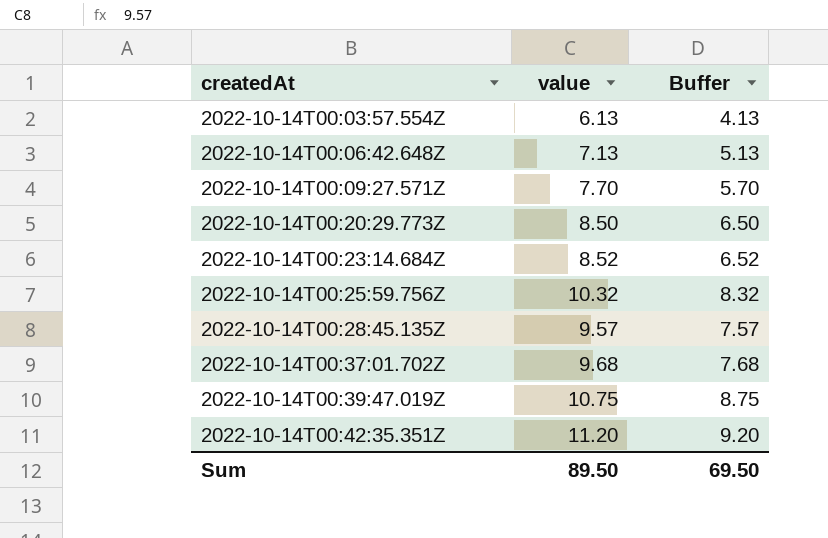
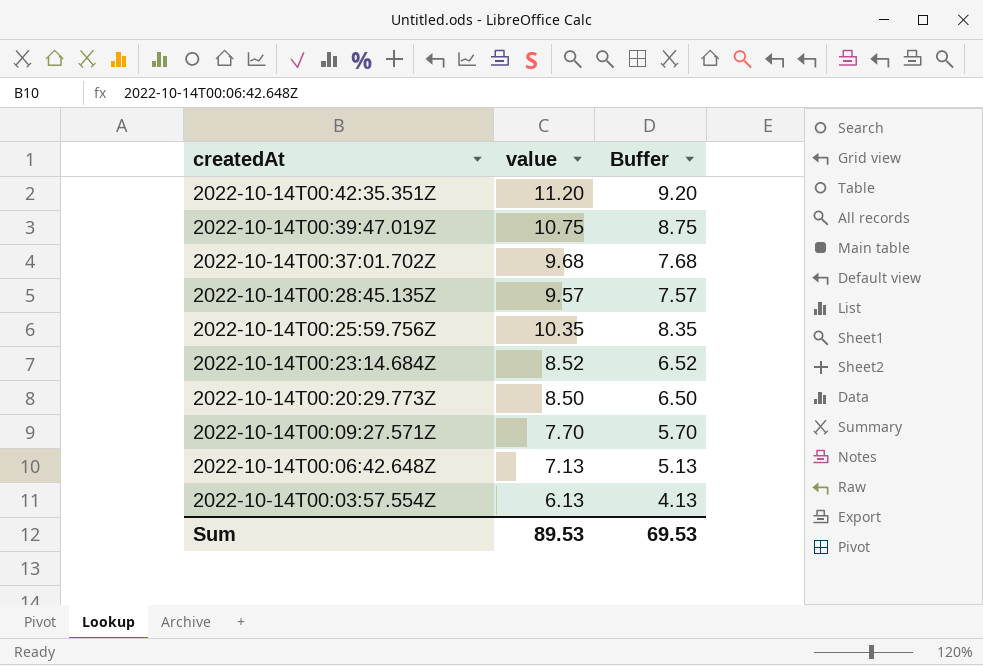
row order: createdAt ascending -> createdAt descending
2022-10-14T00:25:59.756Z | value: 10.32 -> 10.35
2022-10-14T00:25:59.756Z | Buffer: 8.32 -> 8.35
Sum | value: 89.50 -> 89.53
Sum | Buffer: 69.50 -> 69.53

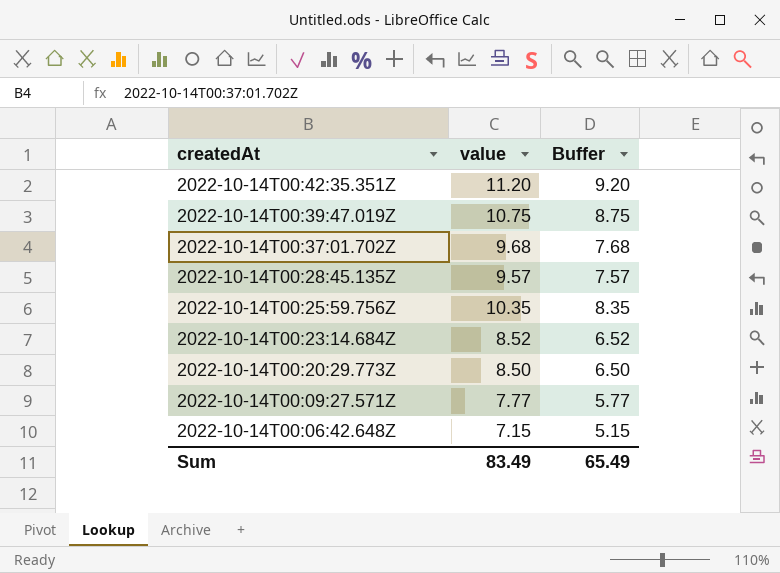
row 2022-10-14T00:03:57.554Z: 6.13 | 4.13 -> none
2022-10-14T00:09:27.571Z | value: 7.70 -> 7.77
2022-10-14T00:09:27.571Z | Buffer: 5.70 -> 5.77
2022-10-14T00:06:42.648Z | value: 7.13 -> 7.15
2022-10-14T00:06:42.648Z | Buffer: 5.13 -> 5.15
Sum | value: 89.53 -> 83.49
Sum | Buffer: 69.53 -> 65.49

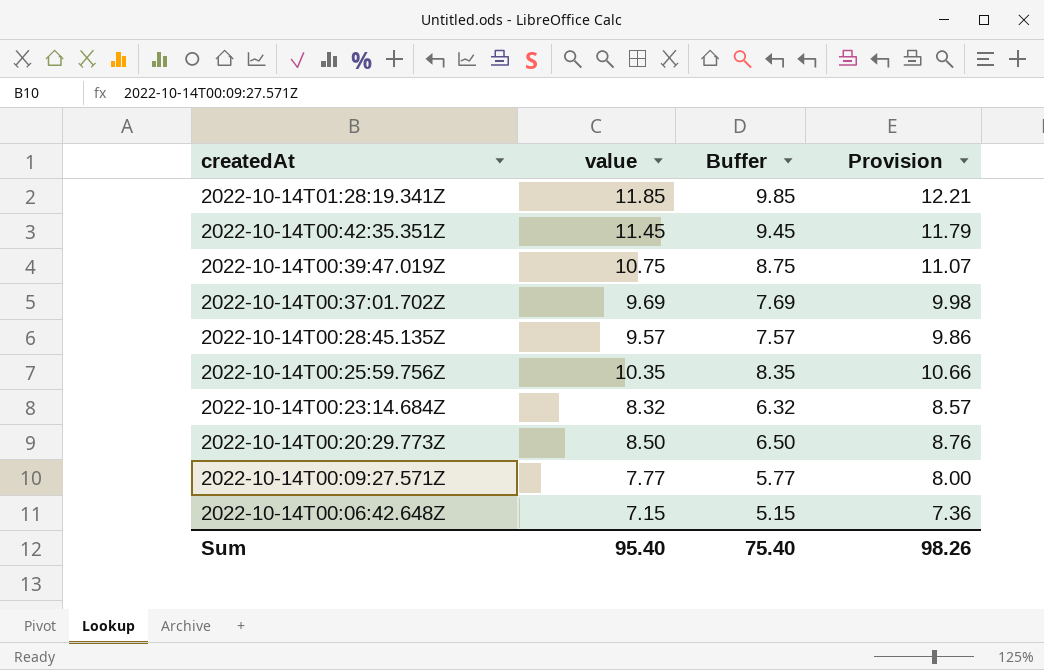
column Provision | formula: none -> [value] * 1.03
row 2022-10-14T01:28:19.341Z: none -> 11.85 | 9.85 | 12.21
2022-10-14T00:42:35.351Z | value: 11.20 -> 11.45
2022-10-14T00:42:35.351Z | Buffer: 9.20 -> 9.45
2022-10-14T00:37:01.702Z | value: 9.68 -> 9.69
2022-10-14T00:37:01.702Z | Buffer: 7.68 -> 7.69
2022-10-14T00:23:14.684Z | value: 8.52 -> 8.32
2022-10-14T00:23:14.684Z | Buffer: 6.52 -> 6.32
Sum | value: 83.49 -> 95.40
Sum | Buffer: 65.49 -> 75.40

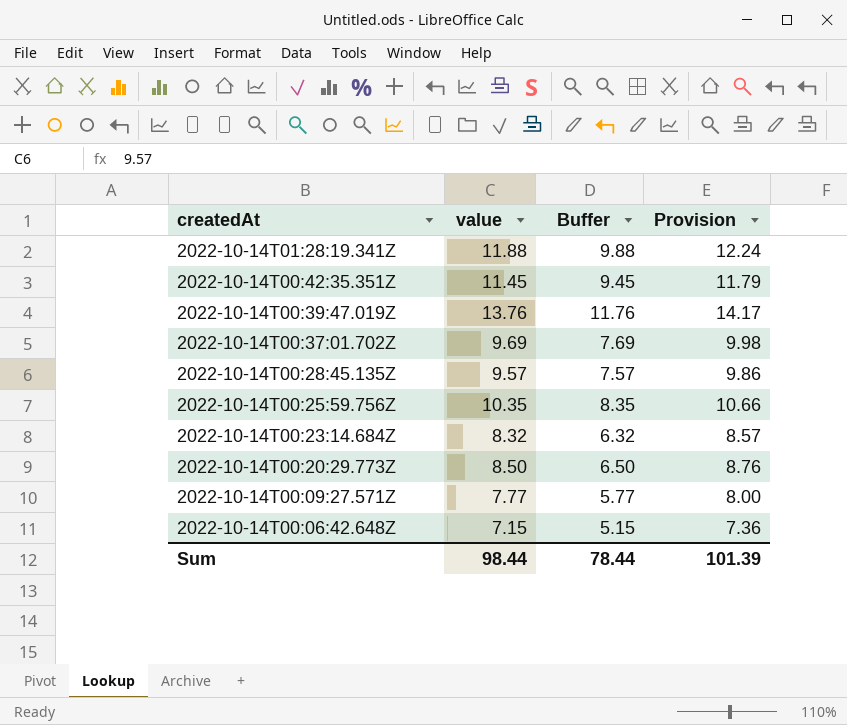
2022-10-14T01:28:19.341Z | value: 11.85 -> 11.88
2022-10-14T01:28:19.341Z | Buffer: 9.85 -> 9.88
2022-10-14T01:28:19.341Z | Provision: 12.21 -> 12.24
2022-10-14T00:39:47.019Z | value: 10.75 -> 13.76
2022-10-14T00:39:47.019Z | Buffer: 8.75 -> 11.76
2022-10-14T00:39:47.019Z | Provision: 11.07 -> 14.17
Sum | value: 95.40 -> 98.44
Sum | Buffer: 75.40 -> 78.44
Sum | Provision: 98.26 -> 101.39

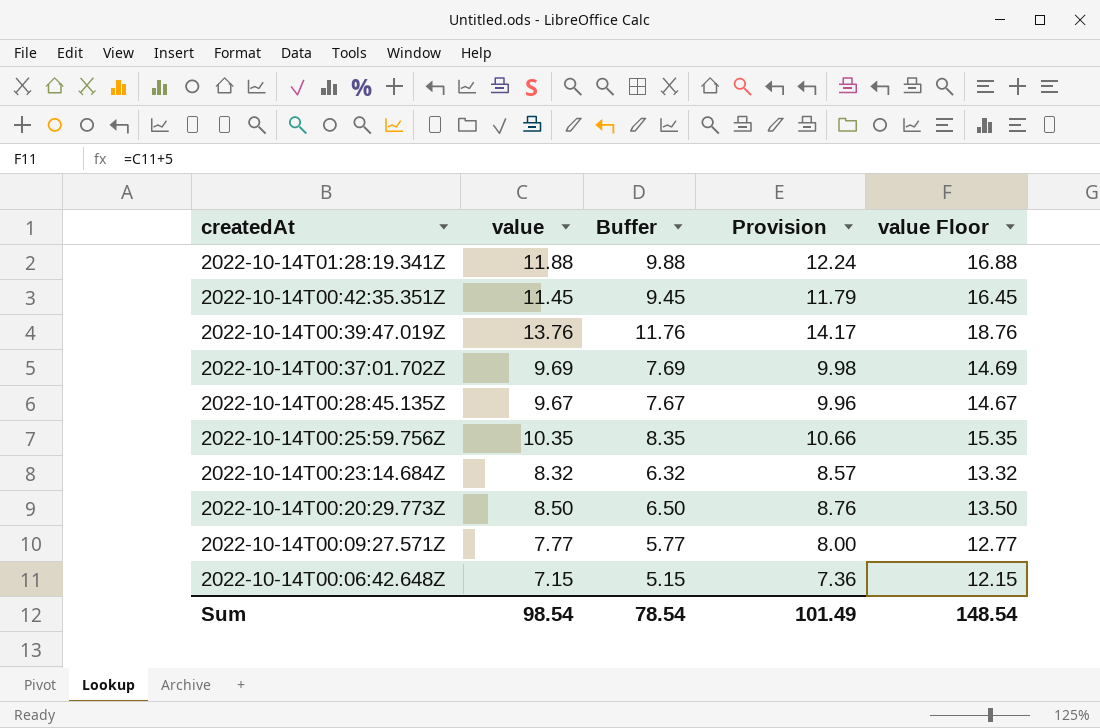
column value Floor | formula: none -> [value] + 5
2022-10-14T00:28:45.135Z | value: 9.57 -> 9.67
2022-10-14T00:28:45.135Z | Buffer: 7.57 -> 7.67
2022-10-14T00:28:45.135Z | Provision: 9.86 -> 9.96
Sum | value: 98.44 -> 98.54
Sum | Buffer: 78.44 -> 78.54
Sum | Provision: 101.39 -> 101.49

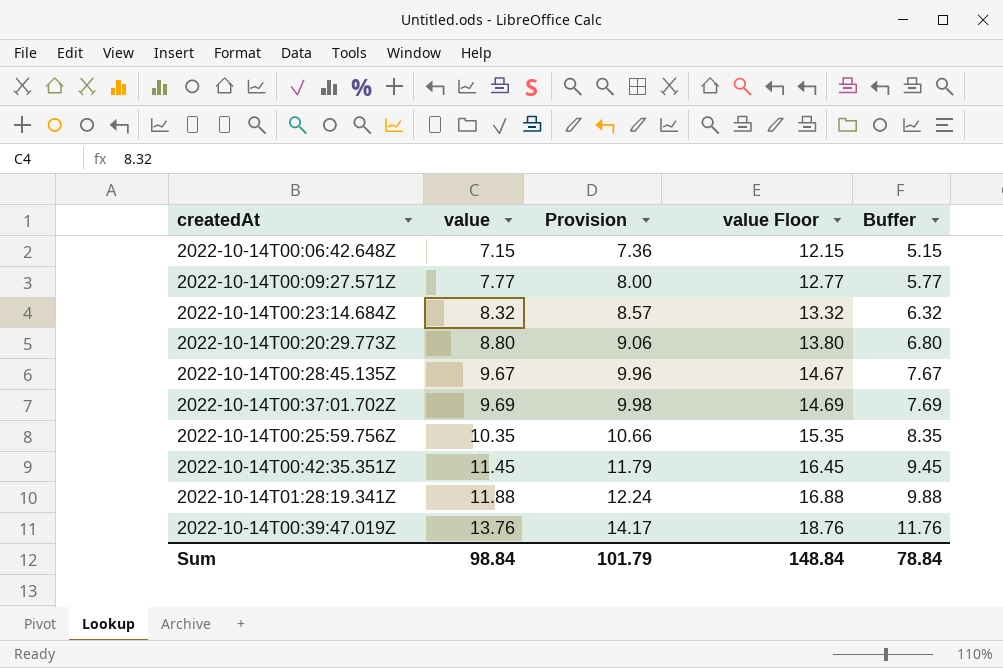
row order: createdAt descending -> value ascending
column Buffer | position: 3 -> 5
2022-10-14T00:20:29.773Z | value: 8.50 -> 8.80
2022-10-14T00:20:29.773Z | Provision: 8.76 -> 9.06
2022-10-14T00:20:29.773Z | value Floor: 13.50 -> 13.80
2022-10-14T00:20:29.773Z | Buffer: 6.50 -> 6.80
Sum | value: 98.54 -> 98.84
Sum | Provision: 101.49 -> 101.79
Sum | value Floor: 148.54 -> 148.84
Sum | Buffer: 78.54 -> 78.84

